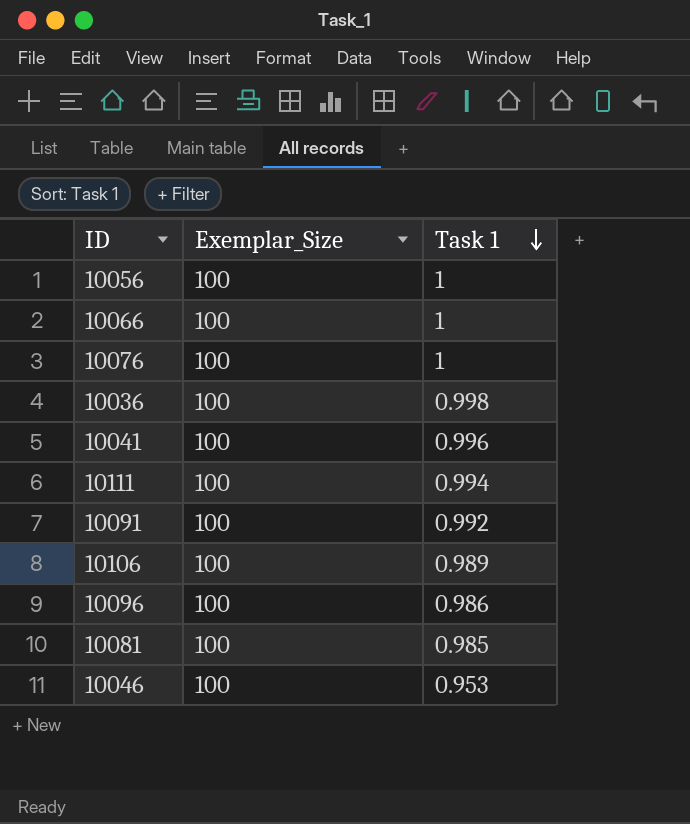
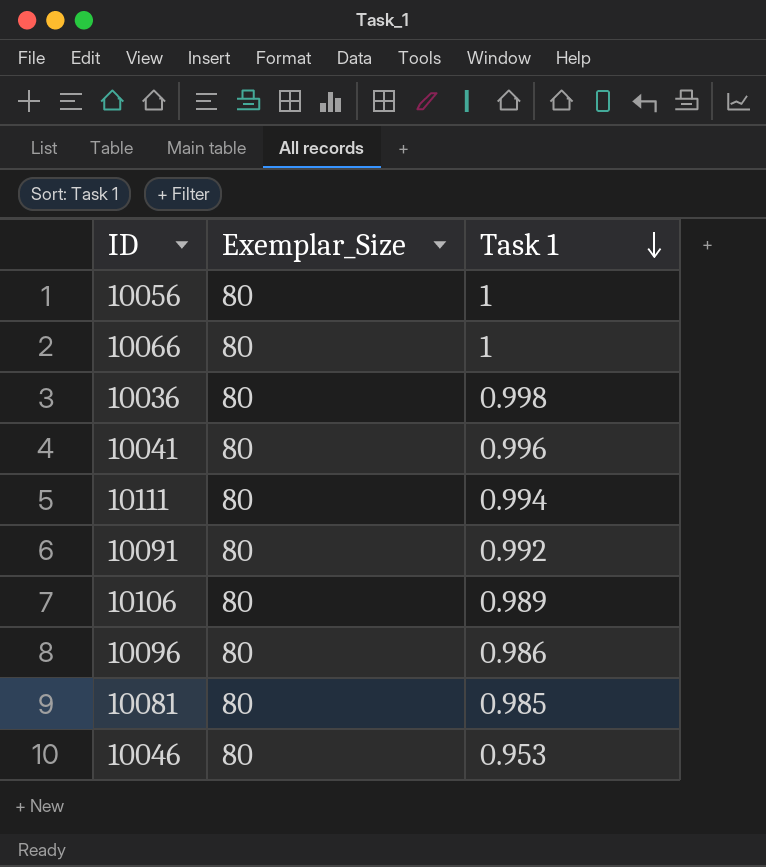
row 10076: 100 | 1 -> none
10056 | Exemplar_Size: 100 -> 80
10066 | Exemplar_Size: 100 -> 80
10036 | Exemplar_Size: 100 -> 80
10041 | Exemplar_Size: 100 -> 80
10111 | Exemplar_Size: 100 -> 80
10091 | Exemplar_Size: 100 -> 80
10106 | Exemplar_Size: 100 -> 80
10096 | Exemplar_Size: 100 -> 80
10081 | Exemplar_Size: 100 -> 80
10046 | Exemplar_Size: 100 -> 80

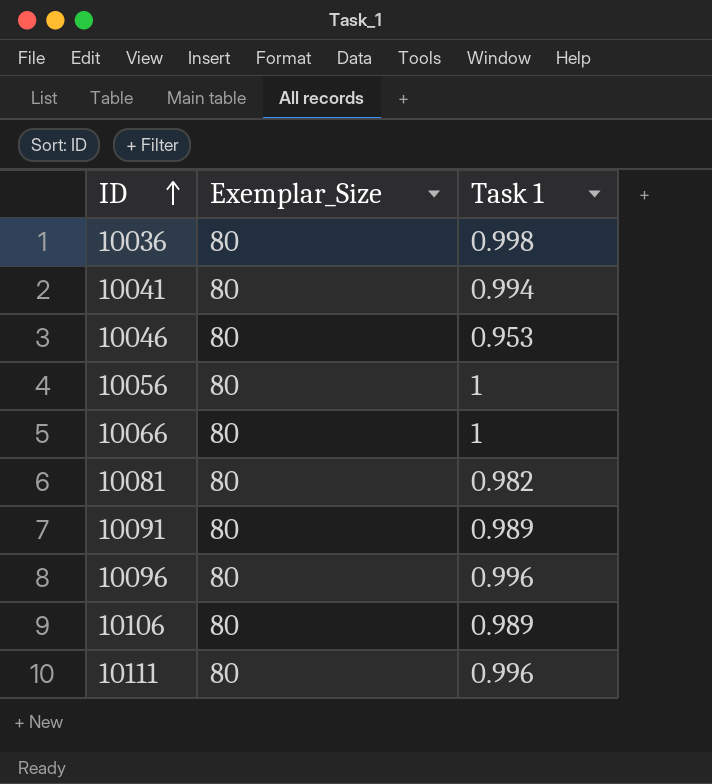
row order: Task 1 descending -> ID ascending
10041 | Task 1: 0.996 -> 0.994
10081 | Task 1: 0.985 -> 0.982
10091 | Task 1: 0.992 -> 0.989
10096 | Task 1: 0.986 -> 0.996
10111 | Task 1: 0.994 -> 0.996

